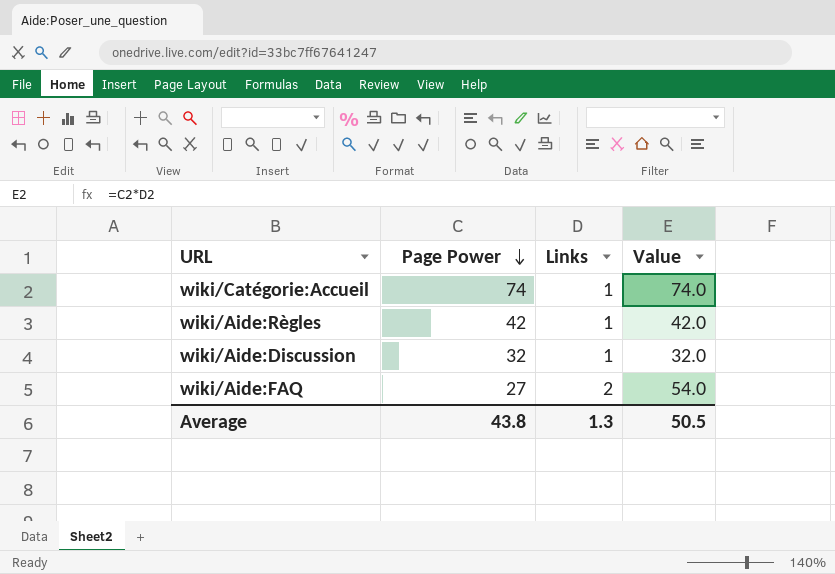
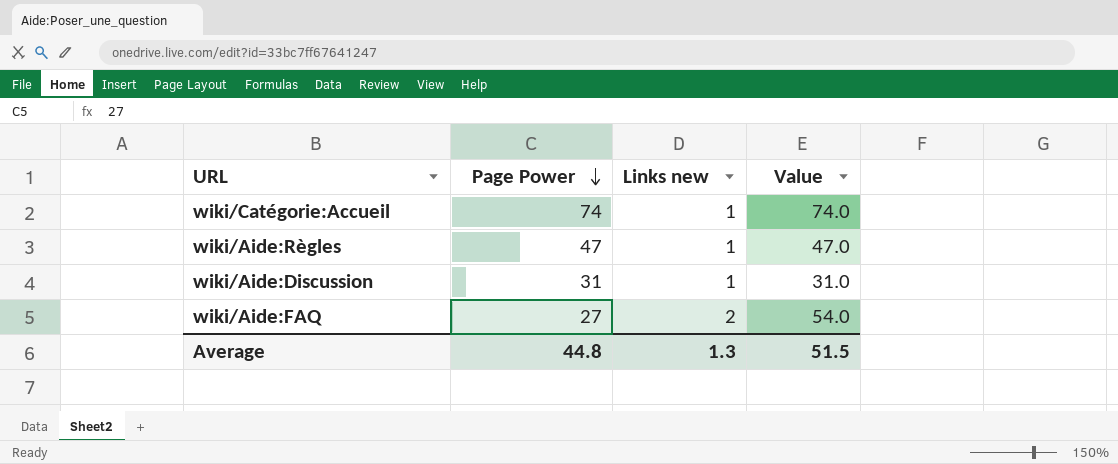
column name: Links -> Links new
wiki/Aide:Règles | Page Power: 42 -> 47
wiki/Aide:Règles | Value: 42.0 -> 47.0
wiki/Aide:Discussion | Page Power: 32 -> 31
wiki/Aide:Discussion | Value: 32.0 -> 31.0
Average | Page Power: 43.8 -> 44.8
Average | Value: 50.5 -> 51.5

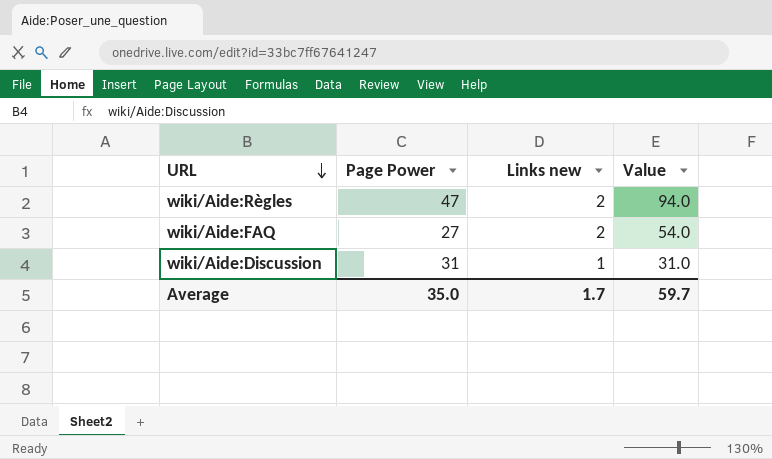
row order: Page Power descending -> URL descending
row wiki/Catégorie:Accueil: 74 | 1 | 74.0 -> none
wiki/Aide:Règles | Links new: 1 -> 2
wiki/Aide:Règles | Value: 47.0 -> 94.0
Average | Page Power: 44.8 -> 35.0
Average | Links new: 1.3 -> 1.7
Average | Value: 51.5 -> 59.7

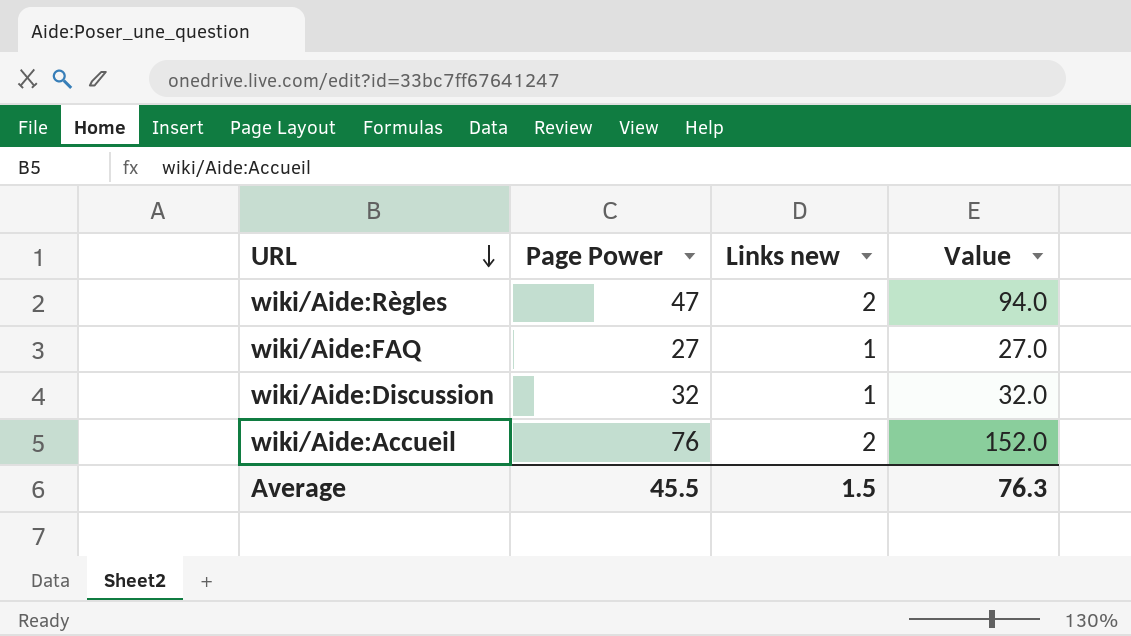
wiki/Aide:FAQ | Links new: 2 -> 1
wiki/Aide:FAQ | Value: 54.0 -> 27.0
wiki/Aide:Discussion | Page Power: 31 -> 32
wiki/Aide:Discussion | Value: 31.0 -> 32.0
row wiki/Aide:Accueil: none -> 76 | 2 | 152.0
Average | Page Power: 35.0 -> 45.5
Average | Links new: 1.7 -> 1.5
Average | Value: 59.7 -> 76.3

